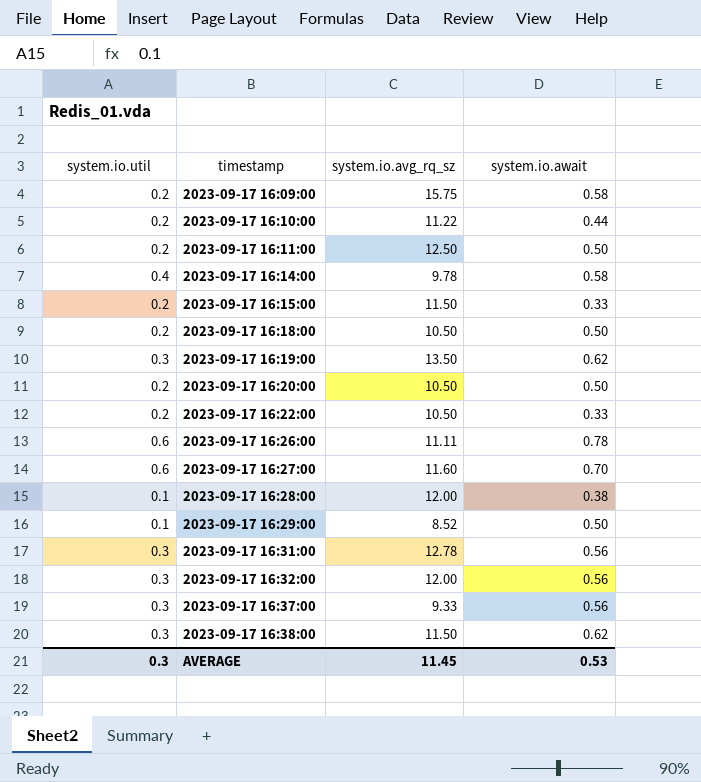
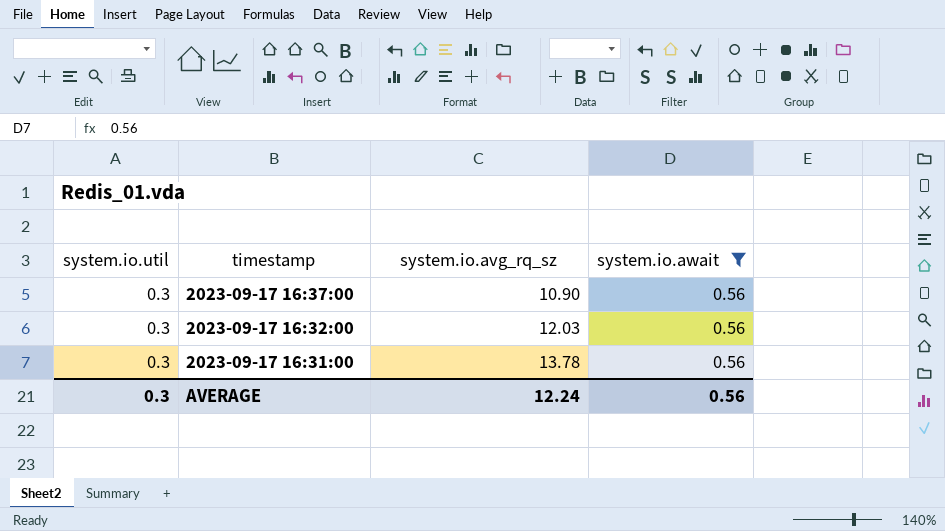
filter: none -> system.io.await = 0.56
row order: timestamp ascending -> timestamp descending
2023-09-17 16:37:00 | system.io.avg_rq_sz: 9.33 -> 10.90
2023-09-17 16:32:00 | system.io.avg_rq_sz: 12.00 -> 12.03
2023-09-17 16:31:00 | system.io.avg_rq_sz: 12.78 -> 13.78
AVERAGE | system.io.avg_rq_sz: 11.45 -> 12.24
AVERAGE | system.io.await: 0.53 -> 0.56

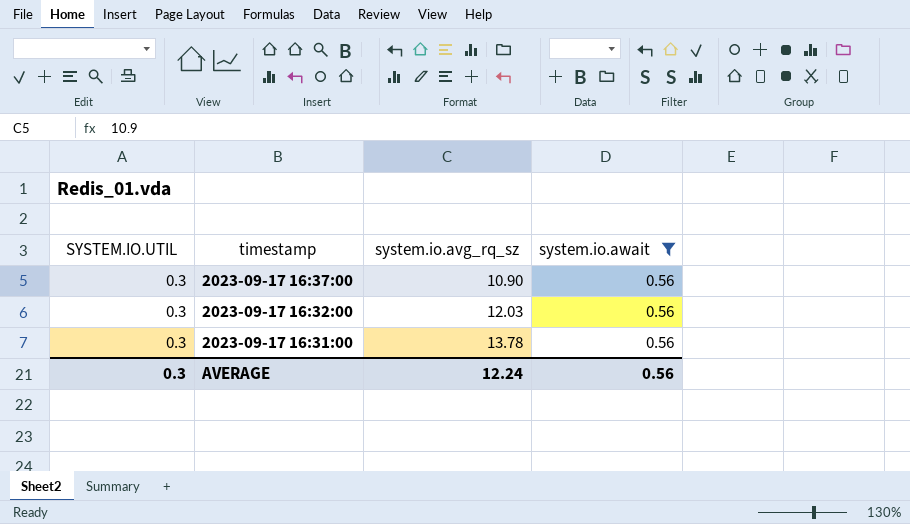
column name: system.io.util -> SYSTEM.IO.UTIL

